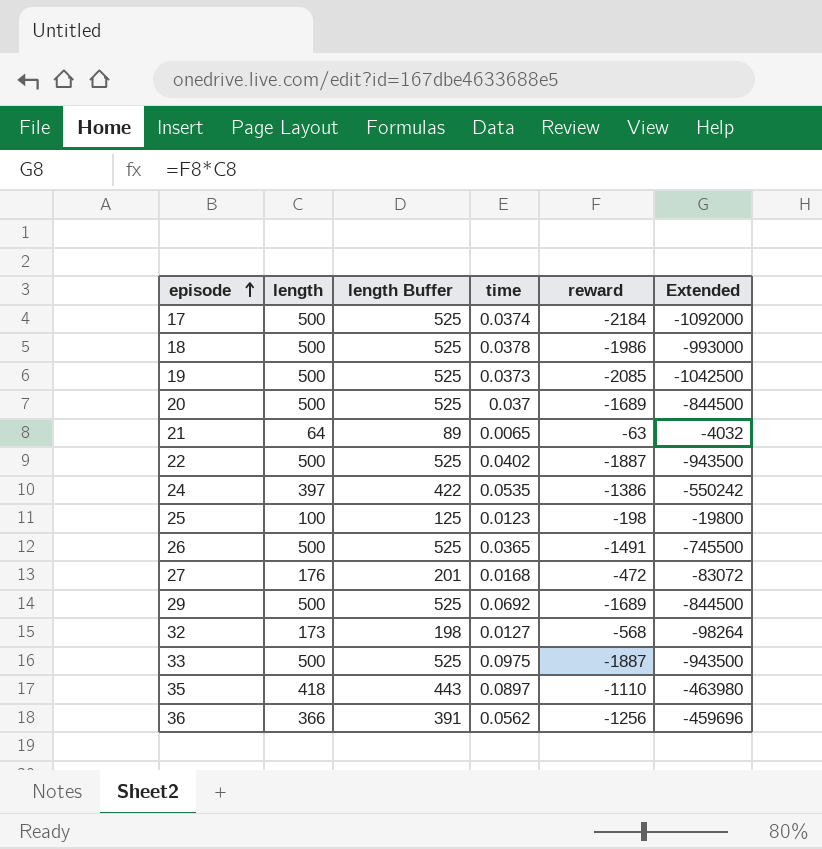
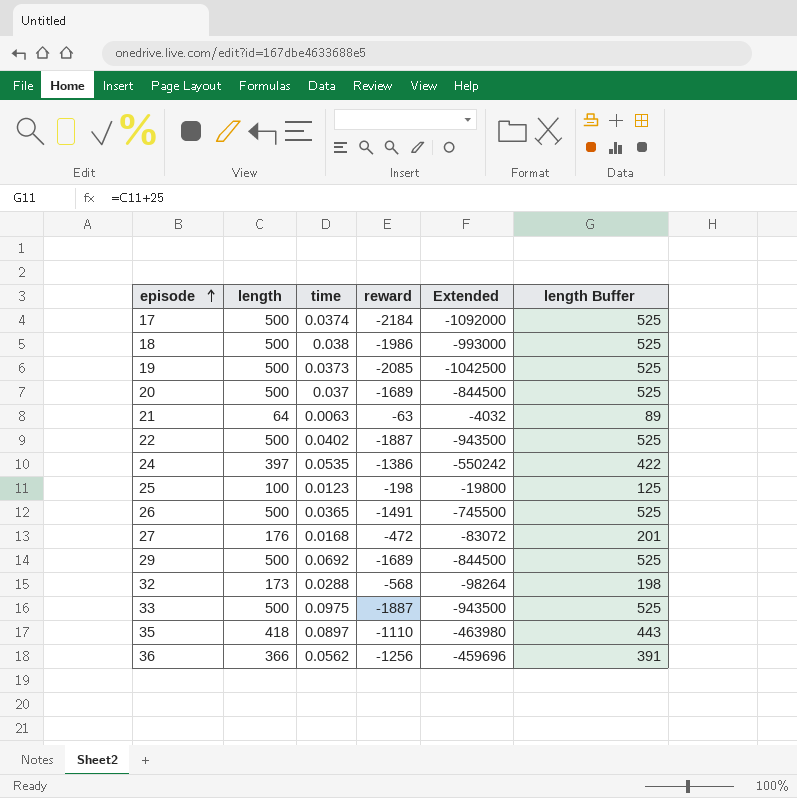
column length Buffer | position: 3 -> 6
18 | time: 0.0378 -> 0.038
21 | time: 0.0065 -> 0.0063
32 | time: 0.0127 -> 0.0288

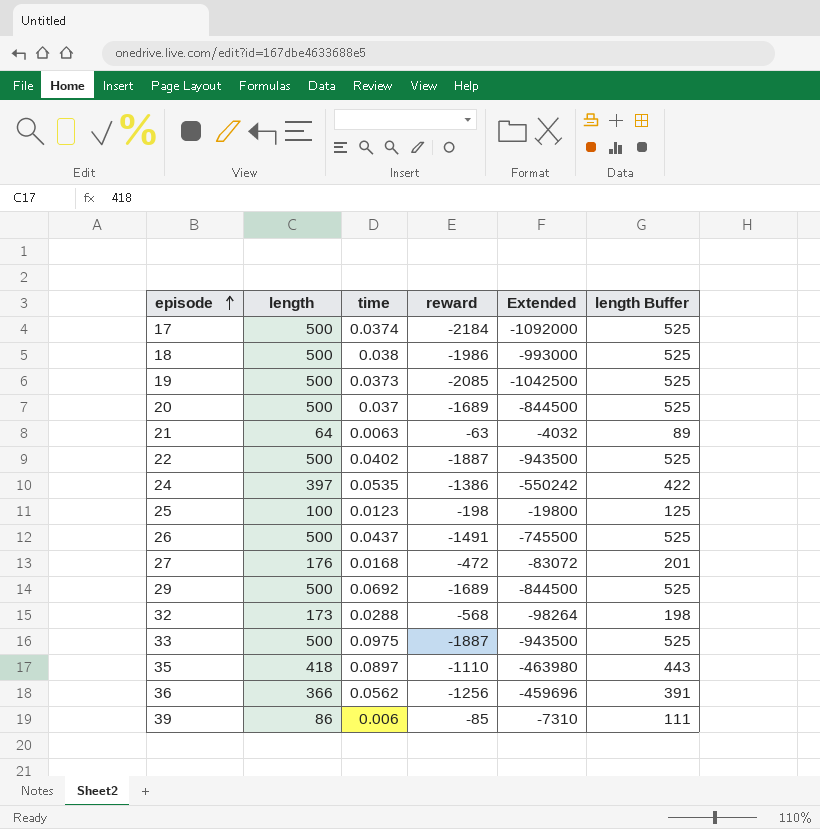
26 | time: 0.0365 -> 0.0437
row 39: none -> 86 | 0.006 | -85 | -7310 | 111

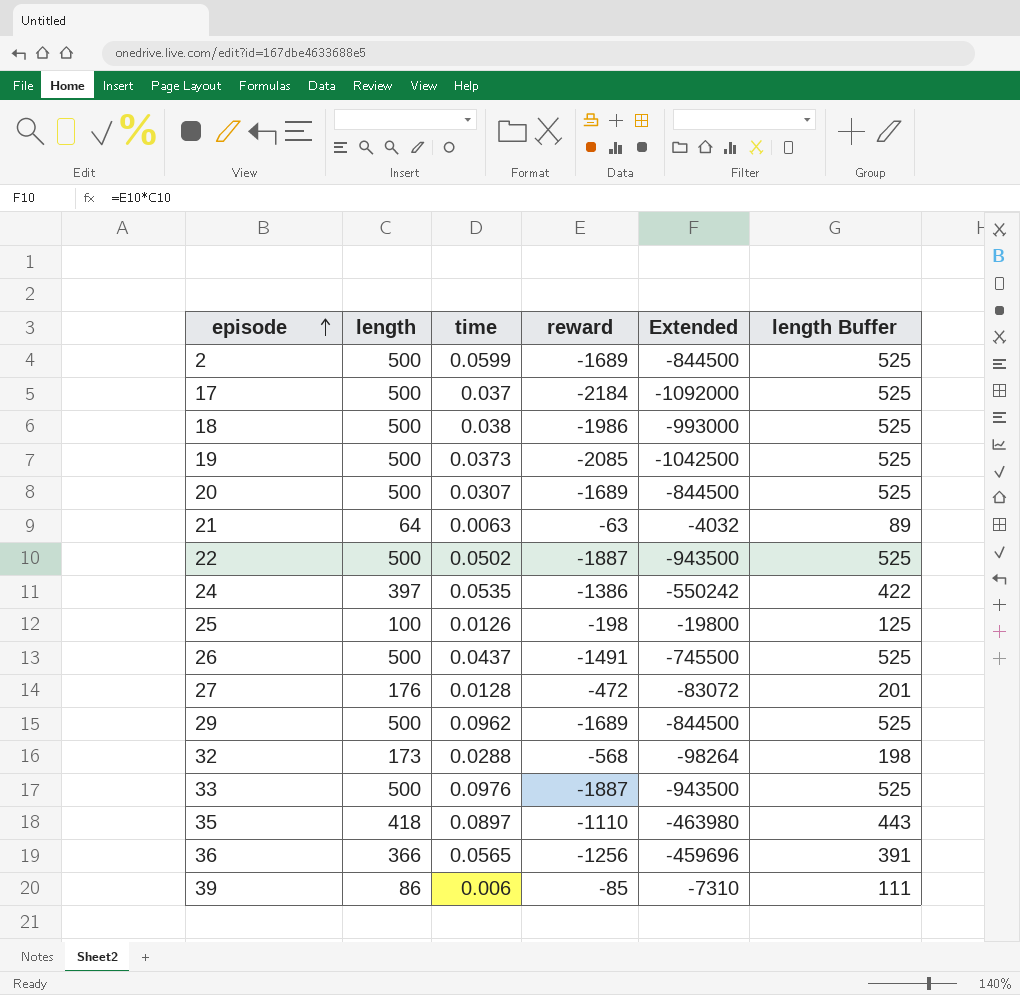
row 2: none -> 500 | 0.0599 | -1689 | -844500 | 525
17 | time: 0.0374 -> 0.037
20 | time: 0.037 -> 0.0307
22 | time: 0.0402 -> 0.0502
25 | time: 0.0123 -> 0.0126
27 | time: 0.0168 -> 0.0128
29 | time: 0.0692 -> 0.0962
33 | time: 0.0975 -> 0.0976
36 | time: 0.0562 -> 0.0565

